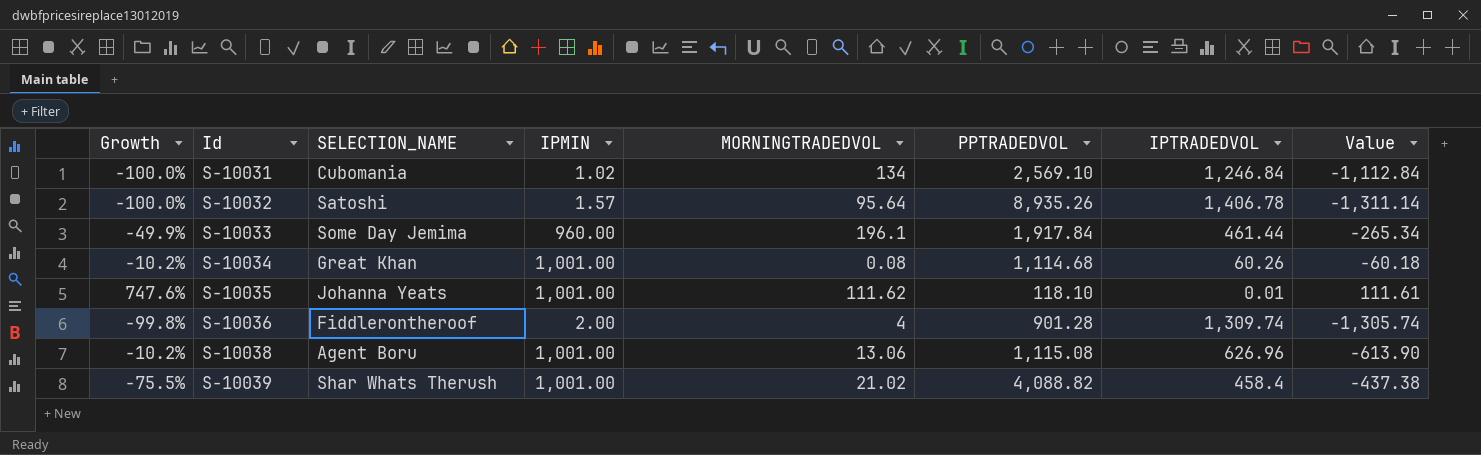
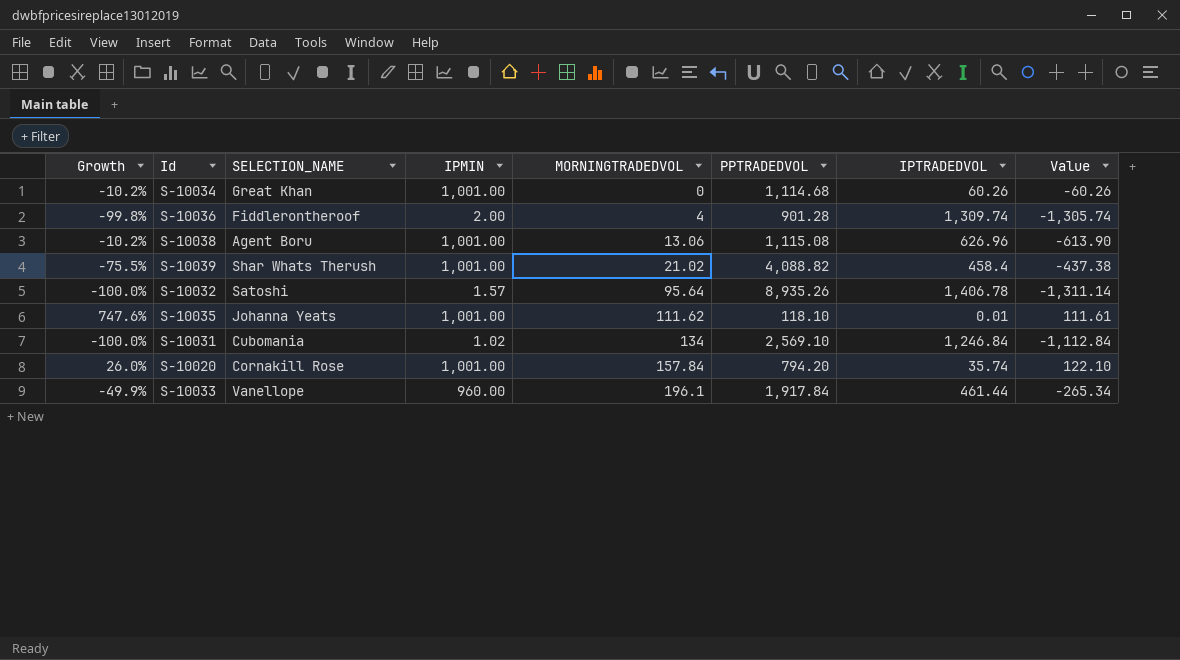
row order: Id ascending -> MORNINGTRADEDVOL ascending
S-10034 | MORNINGTRADEDVOL: 0.08 -> 0
S-10034 | Value: -60.18 -> -60.26
row S-10020: none -> 26.0% | Cornakill Rose | 1,001.00 | 157.84 | 794.20 | 35.74 | 122.10
S-10033 | SELECTION_NAME: Some Day Jemima -> Vanellope

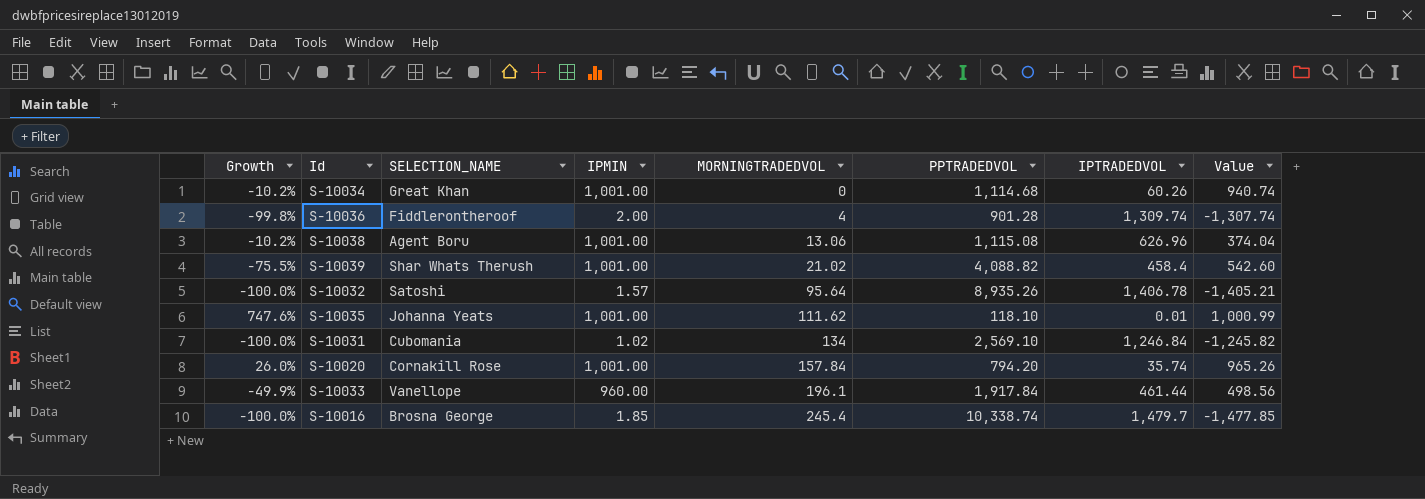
column Value | formula: [MORNINGTRADEDVOL] - [IPTRADEDVOL] -> [IPMIN] - [IPTRADEDVOL]
row S-10016: none -> -100.0% | Brosna George | 1.85 | 245.4 | 10,338.74 | 1,479.7 | -1,477.85

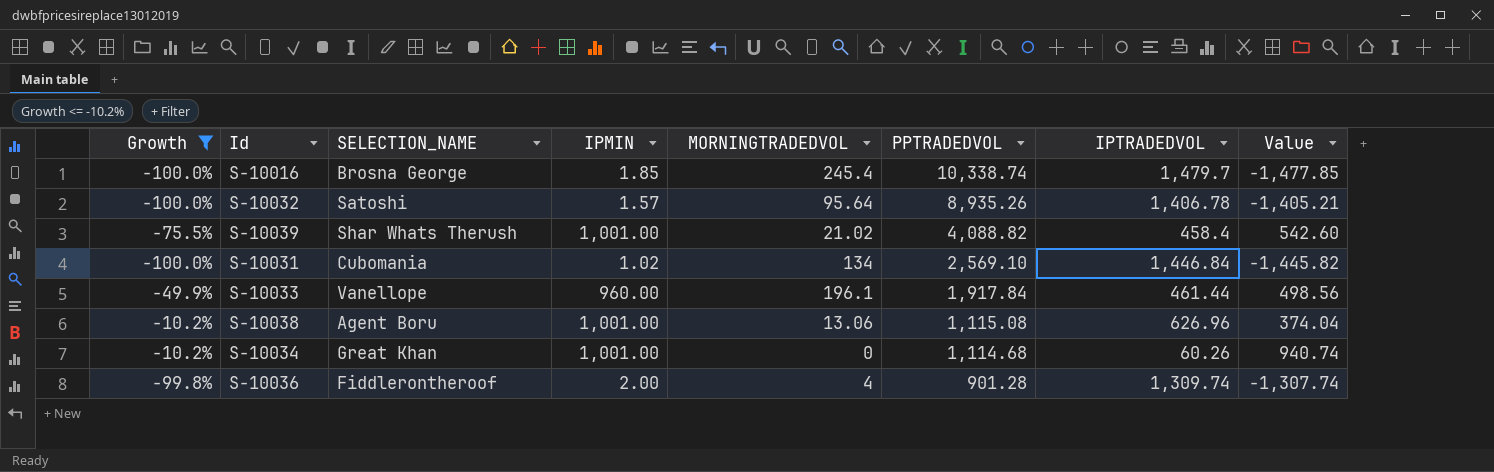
filter: none -> Growth <= -10.2%
row order: MORNINGTRADEDVOL ascending -> PPTRADEDVOL descending
S-10031 | IPTRADEDVOL: 1,246.84 -> 1,446.84
S-10031 | Value: -1,245.82 -> -1,445.82

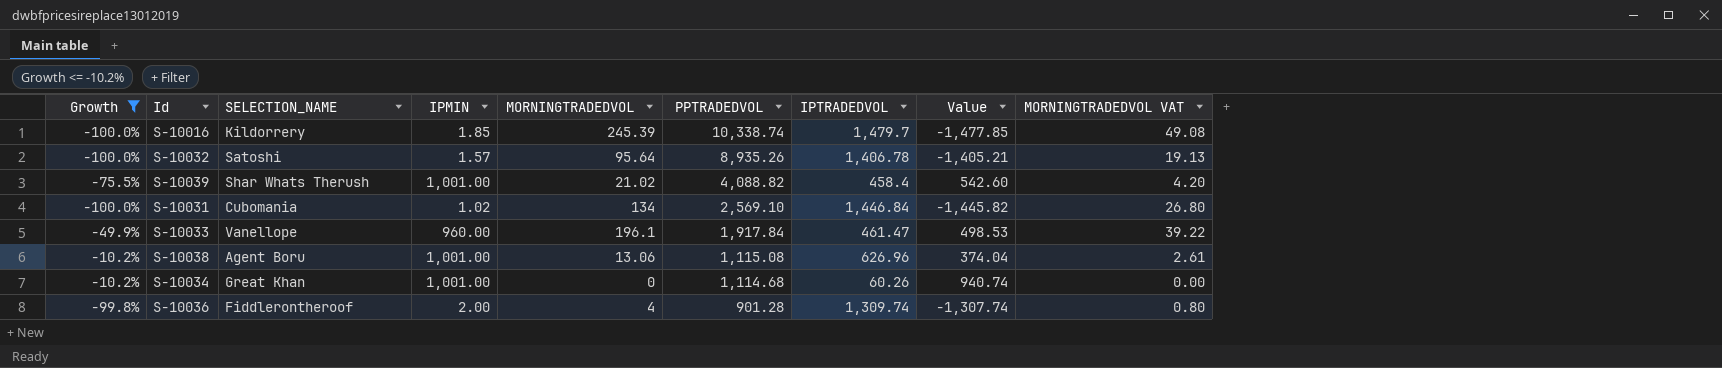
column MORNINGTRADEDVOL VAT | formula: none -> [MORNINGTRADEDVOL] * 0.2
S-10016 | SELECTION_NAME: Brosna George -> Kildorrery
S-10016 | MORNINGTRADEDVOL: 245.4 -> 245.39
S-10033 | IPTRADEDVOL: 461.44 -> 461.47
S-10033 | Value: 498.56 -> 498.53

